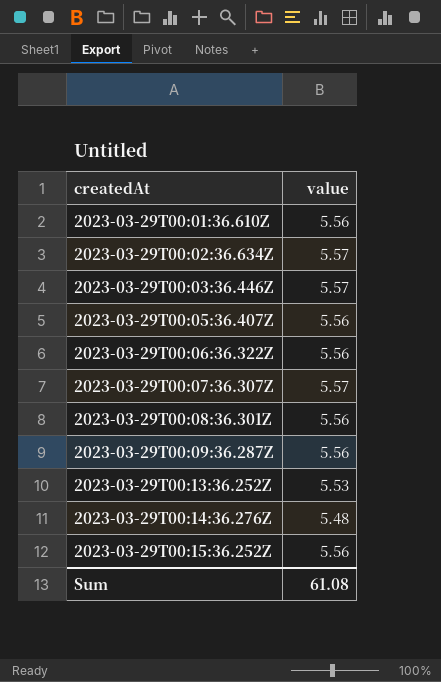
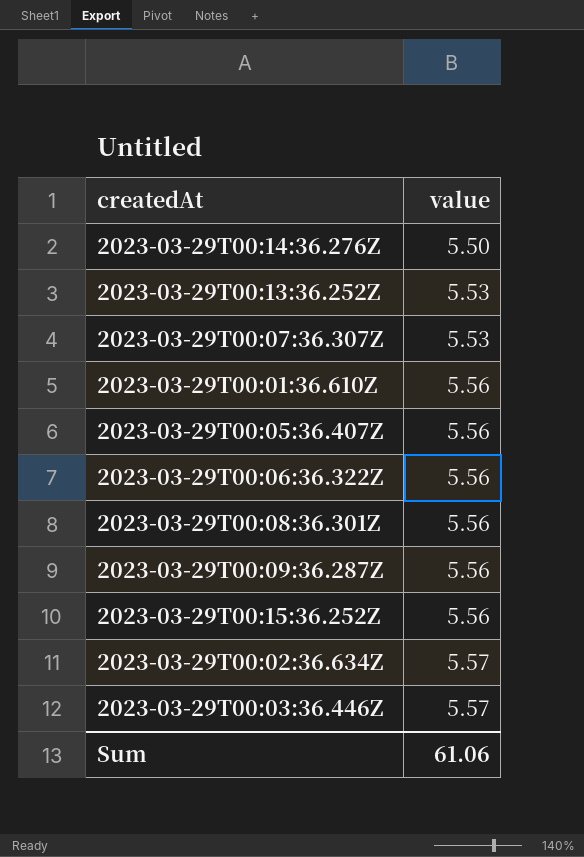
row order: createdAt ascending -> value ascending
2023-03-29T00:14:36.276Z | value: 5.48 -> 5.50
2023-03-29T00:07:36.307Z | value: 5.57 -> 5.53
Sum | value: 61.08 -> 61.06

